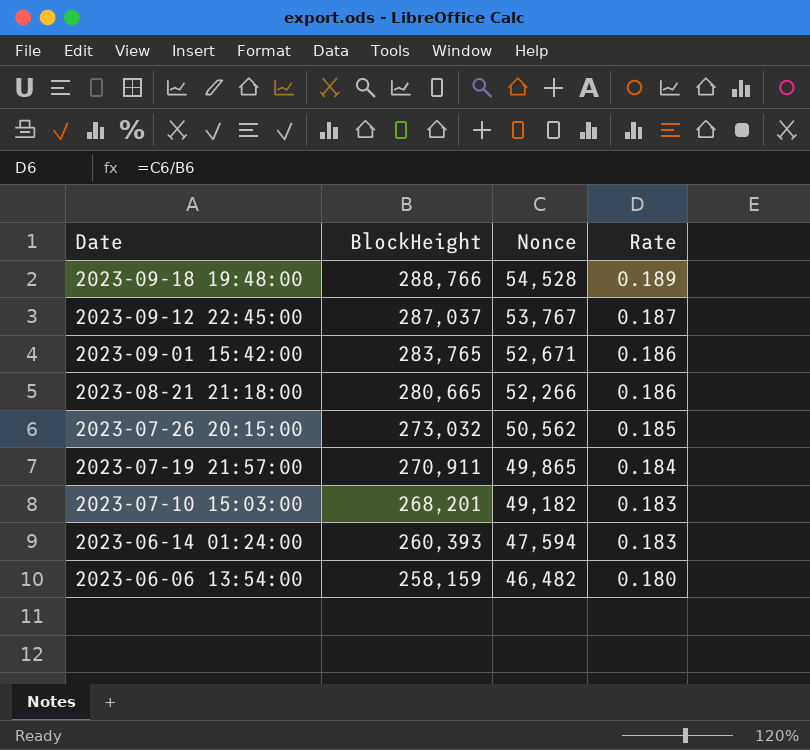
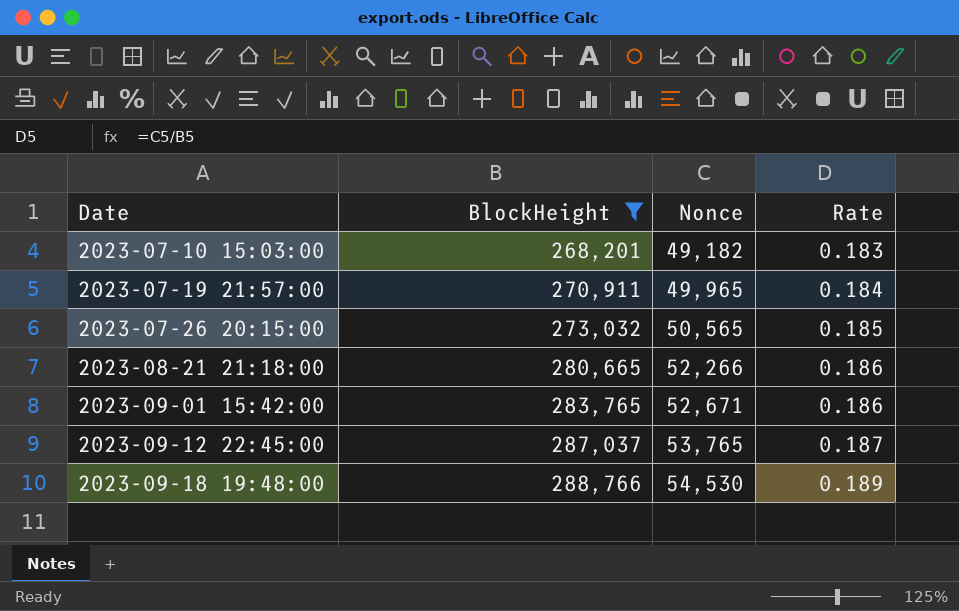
filter: none -> BlockHeight >= 268,201
row order: Date descending -> Date ascending
2023-07-19 21:57:00 | Nonce: 49,865 -> 49,965
2023-07-26 20:15:00 | Nonce: 50,562 -> 50,565
2023-09-12 22:45:00 | Nonce: 53,767 -> 53,765
2023-09-18 19:48:00 | Nonce: 54,528 -> 54,530

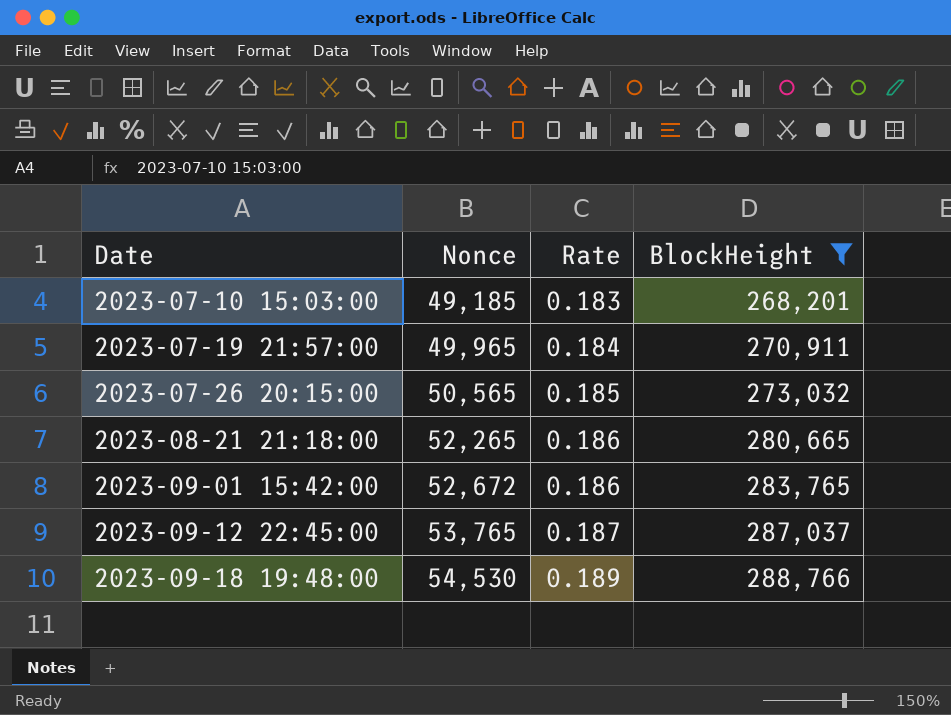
column BlockHeight | position: 2 -> 4
2023-07-10 15:03:00 | Nonce: 49,182 -> 49,185
2023-08-21 21:18:00 | Nonce: 52,266 -> 52,265
2023-09-01 15:42:00 | Nonce: 52,671 -> 52,672

